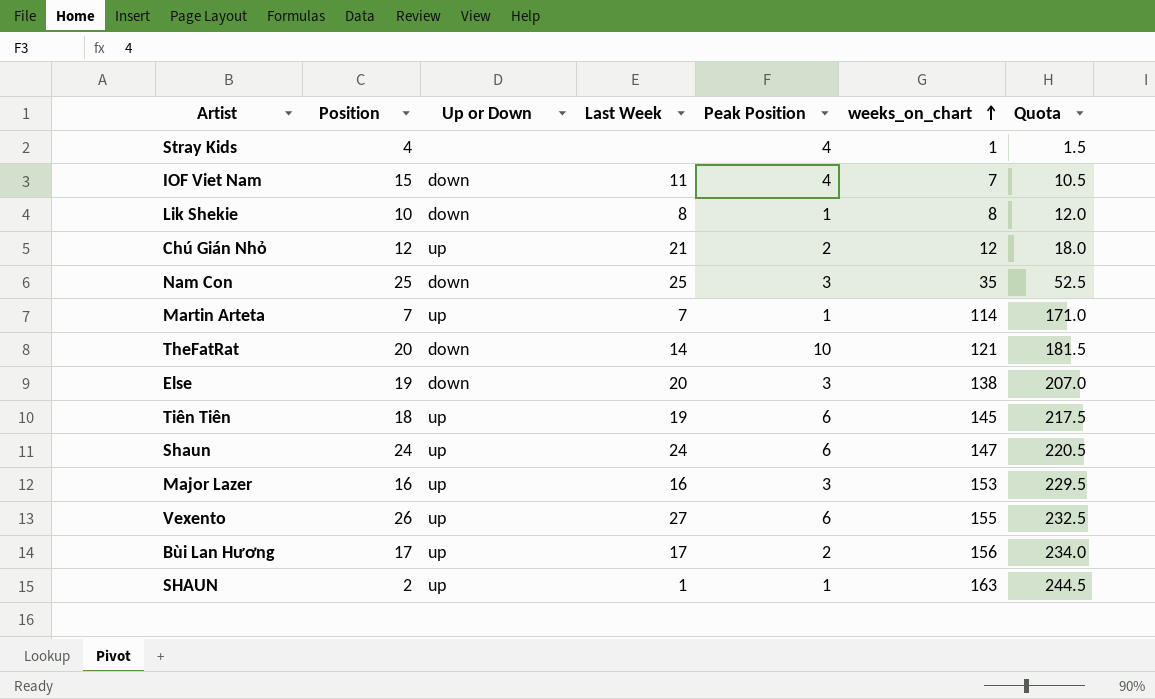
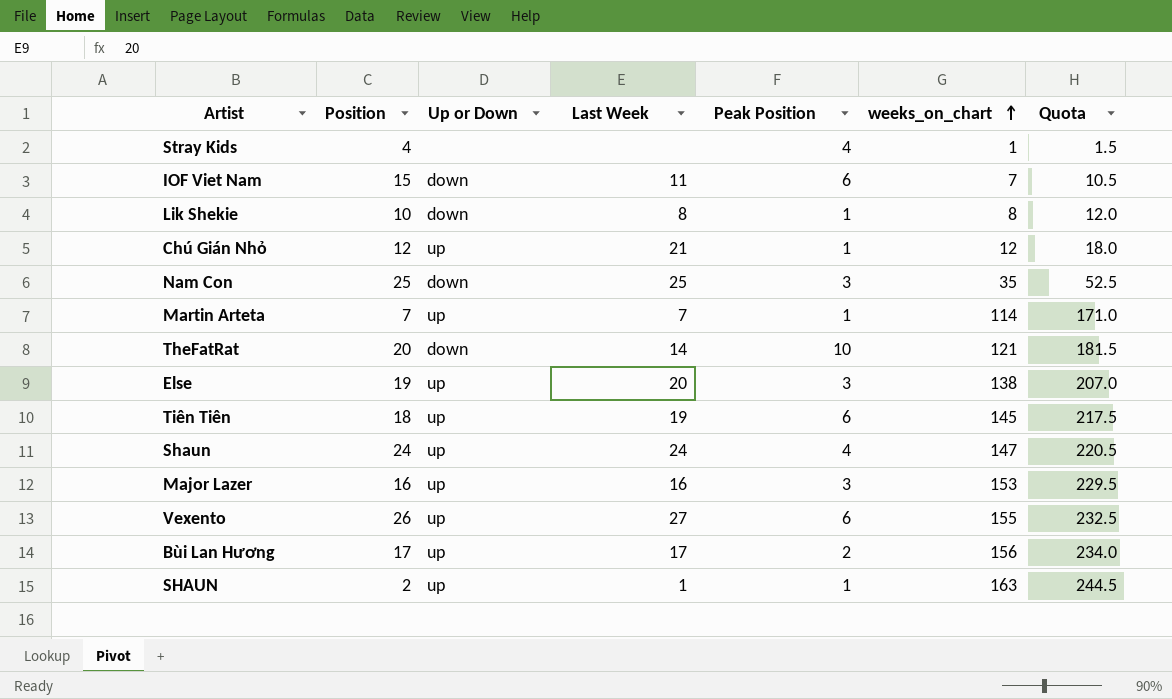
IOF Viet Nam | Peak Position: 4 -> 6
Chú Gián Nhỏ | Peak Position: 2 -> 1
Else | Up or Down: down -> up
Shaun | Peak Position: 6 -> 4

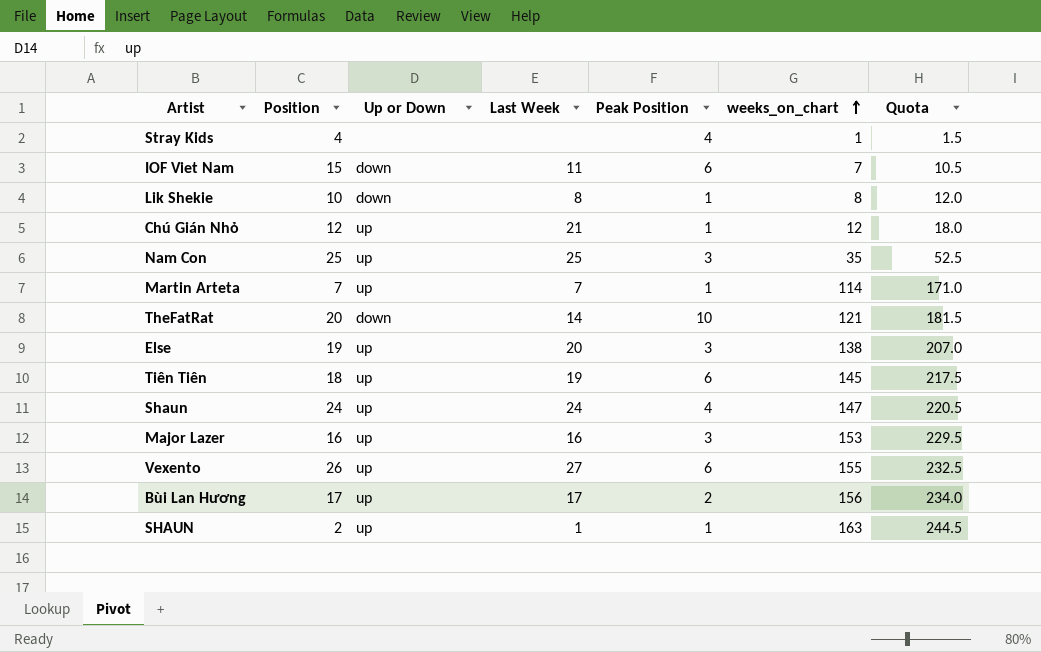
Nam Con | Up or Down: down -> up

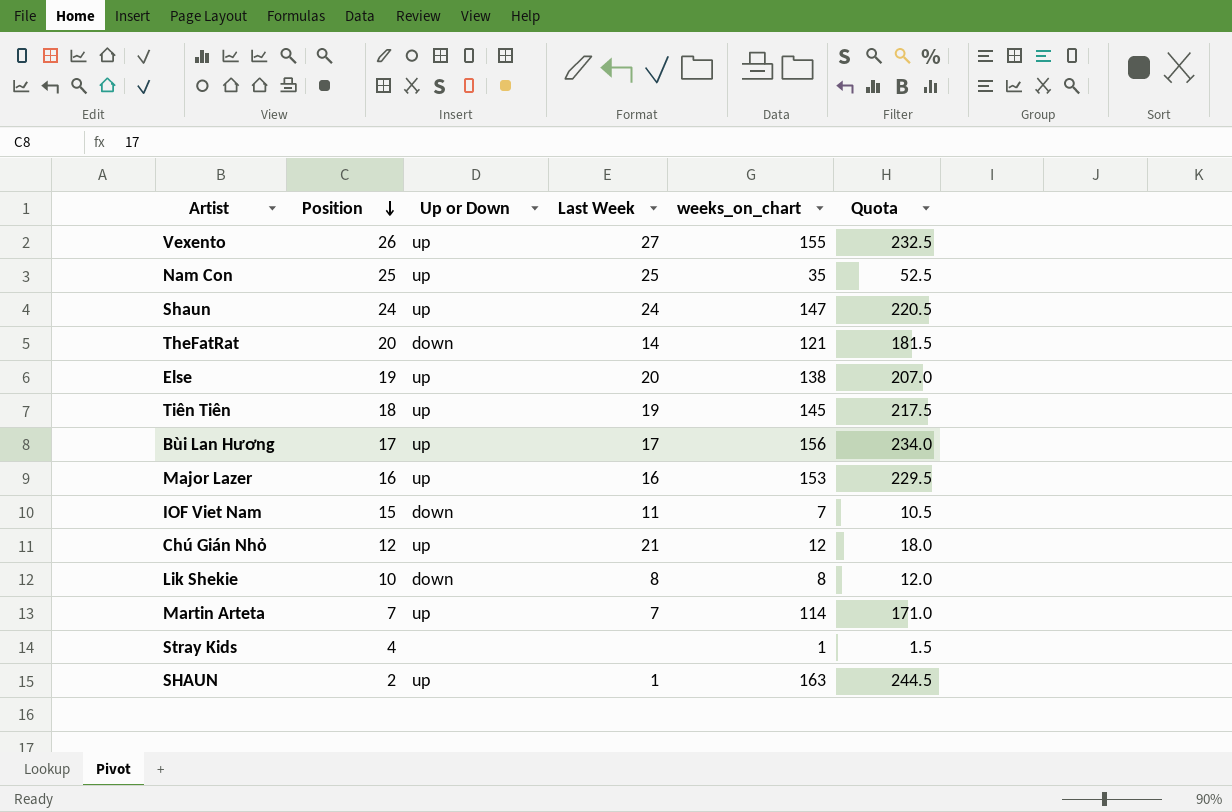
row order: weeks_on_chart ascending -> Position descending
column Peak Position | position: 5 -> none

